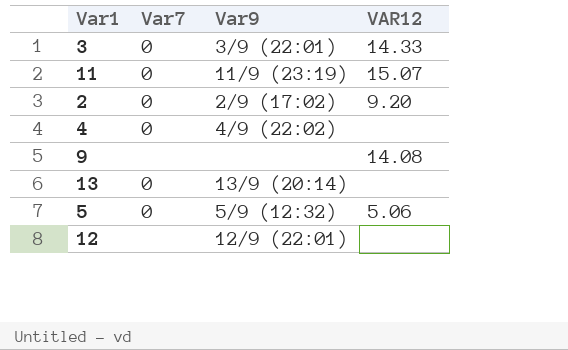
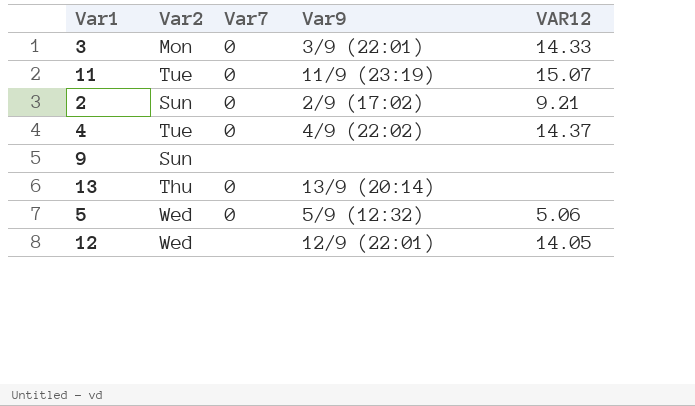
column Var2 | position: none -> 2
2 | VAR12: 9.20 -> 9.21
4 | VAR12: none -> 14.37
9 | VAR12: 14.08 -> none
12 | VAR12: none -> 14.05

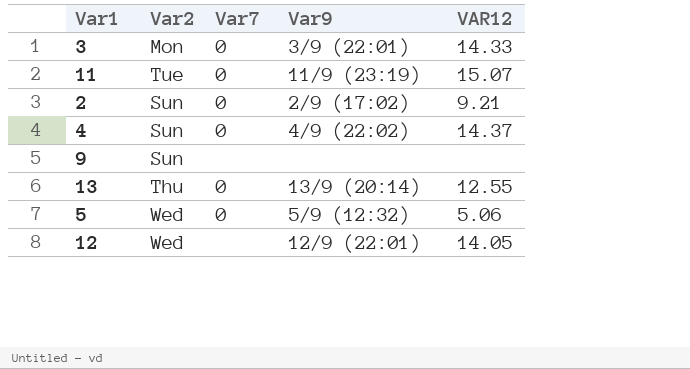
4 | Var2: Tue -> Sun
13 | VAR12: none -> 12.55

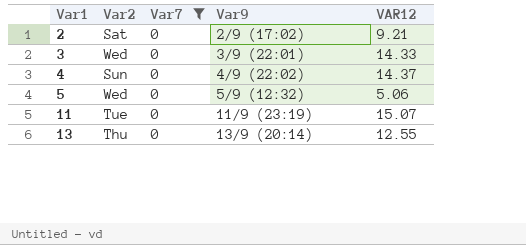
filter: none -> Var7 = 0
row order: none -> Var1 ascending
2 | Var2: Sun -> Sat
3 | Var2: Mon -> Wed

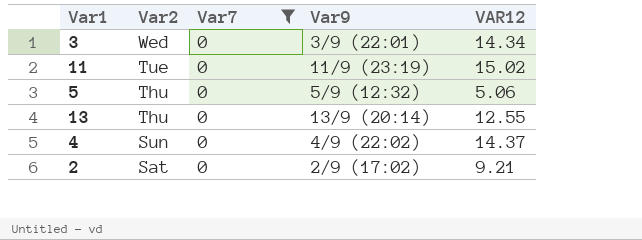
row order: Var1 ascending -> Var2 descending
3 | VAR12: 14.33 -> 14.34
11 | VAR12: 15.07 -> 15.02
5 | Var2: Wed -> Thu

